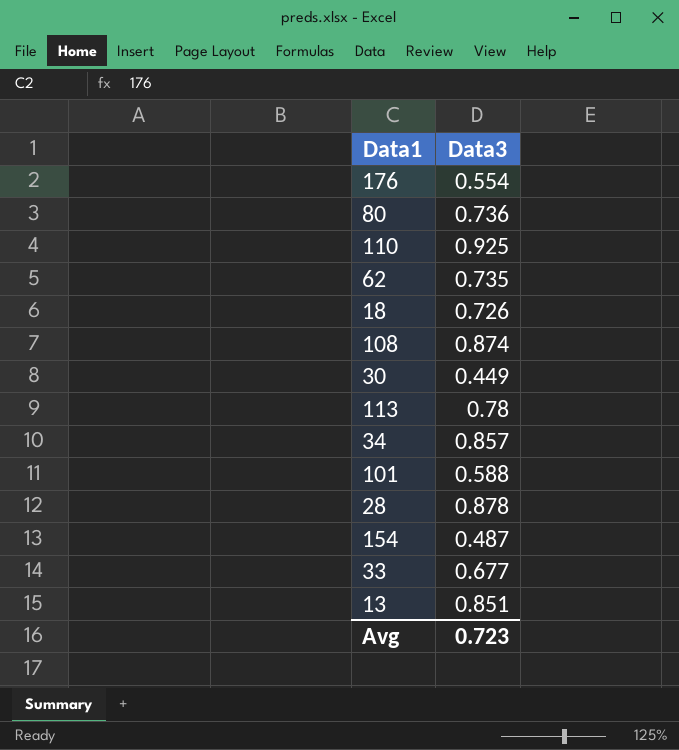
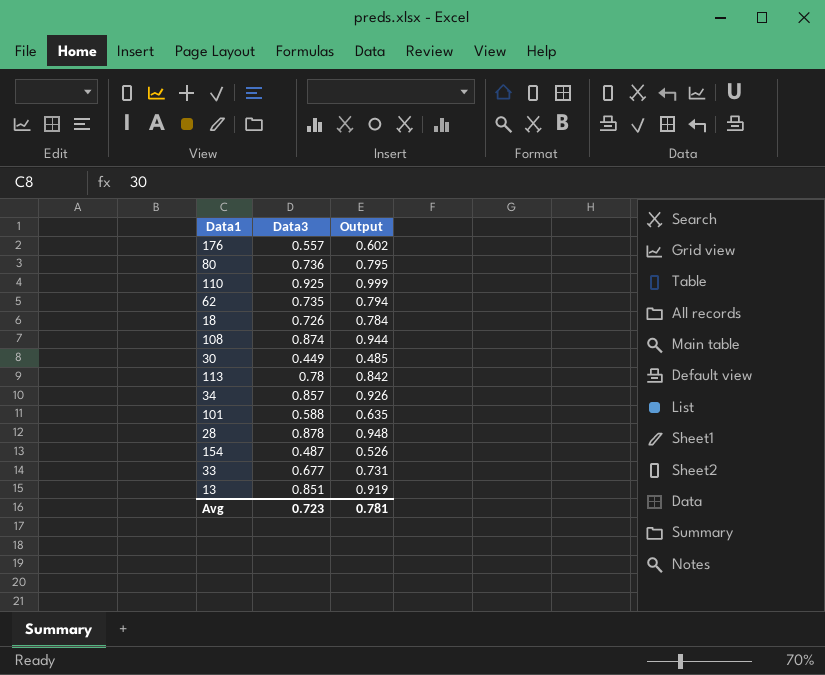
column Output | formula: none -> [Data3] * 1.08
176 | Data3: 0.554 -> 0.557

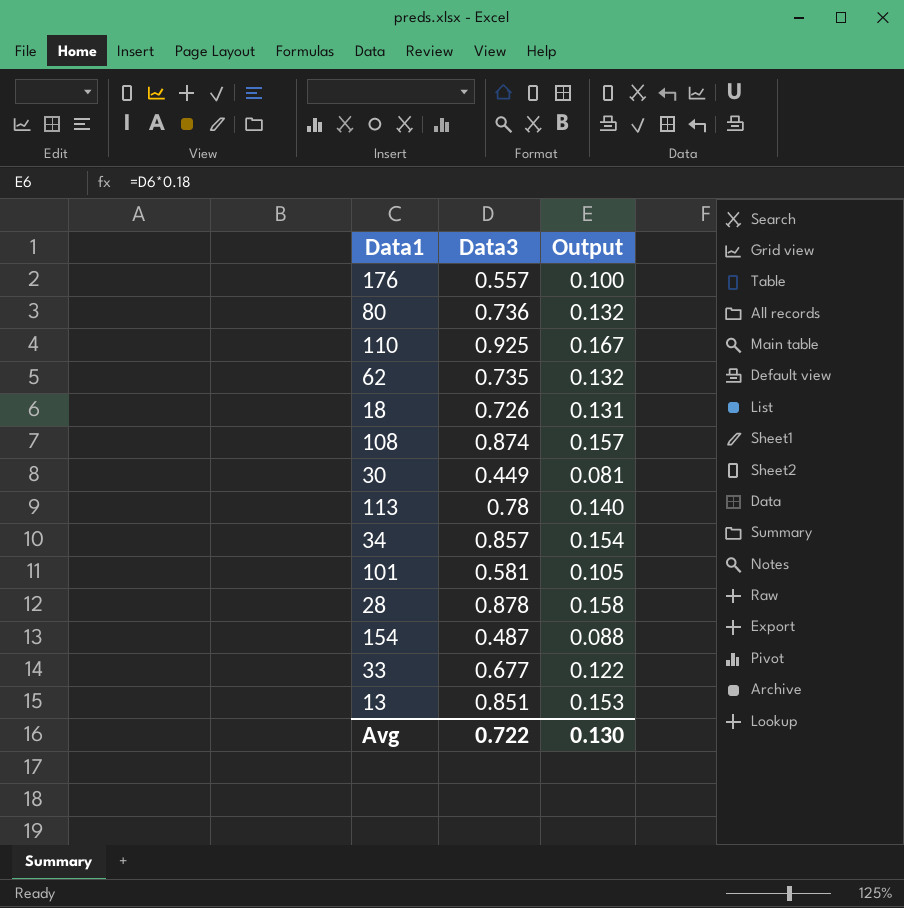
column Output | formula: [Data3] * 1.08 -> [Data3] * 0.18
101 | Data3: 0.588 -> 0.581
Avg | Data3: 0.723 -> 0.722
Avg | Output: 0.781 -> 0.130

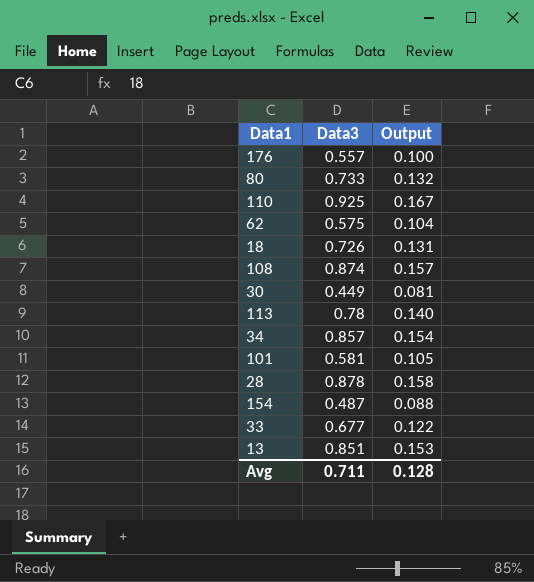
80 | Data3: 0.736 -> 0.733
62 | Data3: 0.735 -> 0.575
62 | Output: 0.132 -> 0.104
Avg | Data3: 0.722 -> 0.711
Avg | Output: 0.130 -> 0.128

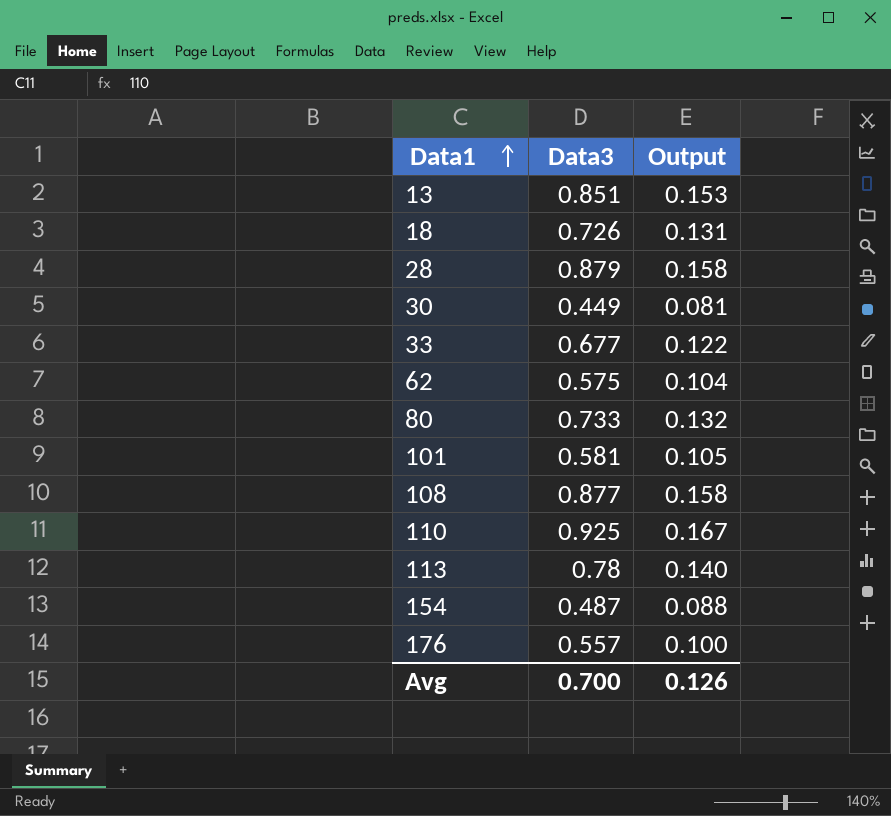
row order: none -> Data1 ascending
row 34: 0.857 | 0.154 -> none
28 | Data3: 0.878 -> 0.879
108 | Data3: 0.874 -> 0.877
108 | Output: 0.157 -> 0.158
Avg | Data3: 0.711 -> 0.700
Avg | Output: 0.128 -> 0.126

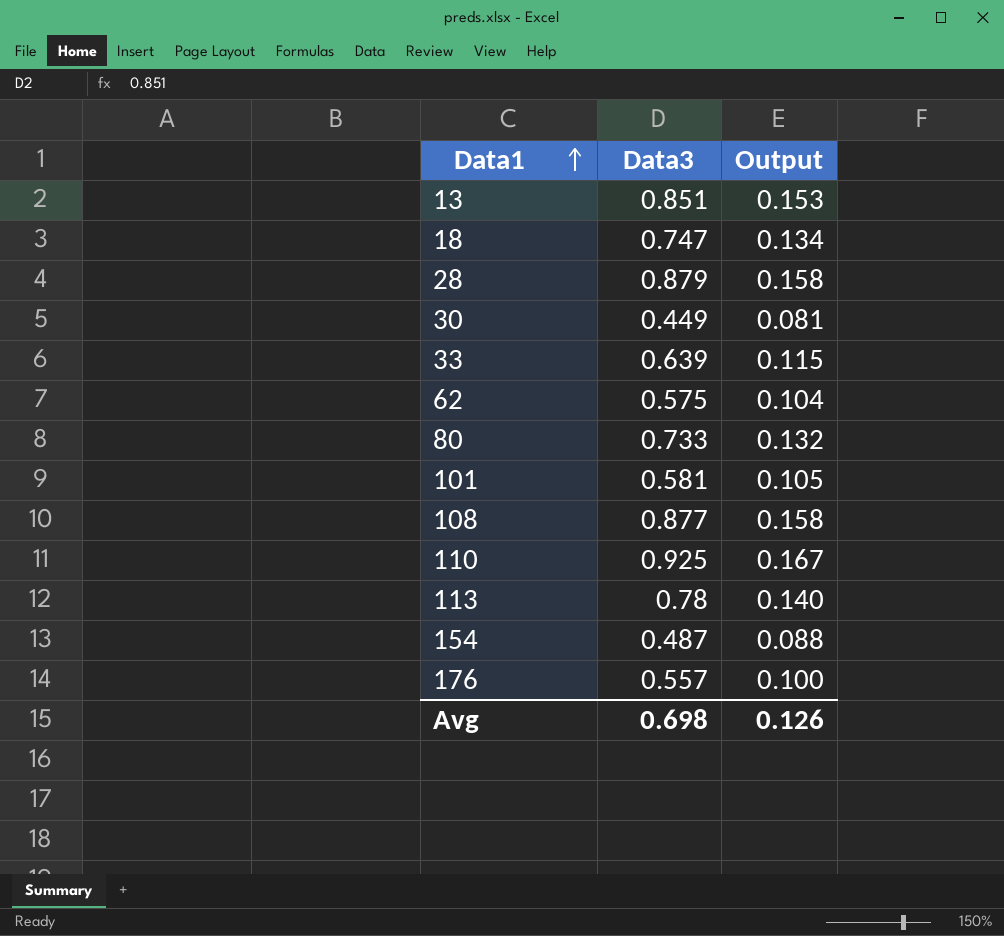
18 | Data3: 0.726 -> 0.747
18 | Output: 0.131 -> 0.134
33 | Data3: 0.677 -> 0.639
33 | Output: 0.122 -> 0.115
Avg | Data3: 0.700 -> 0.698

